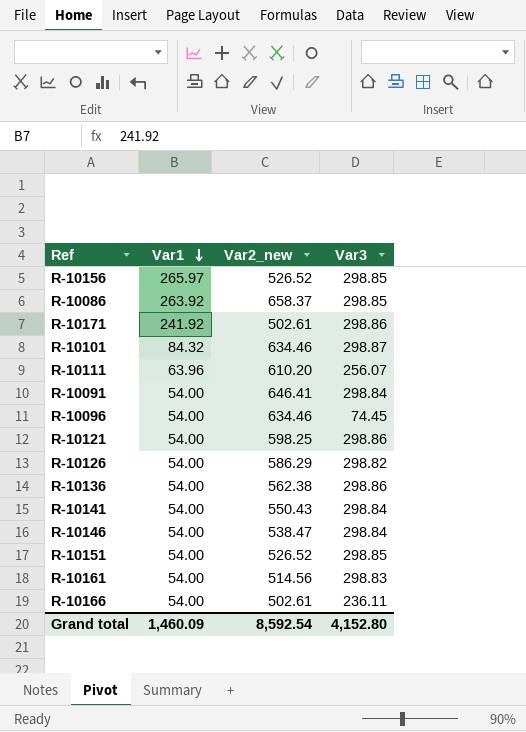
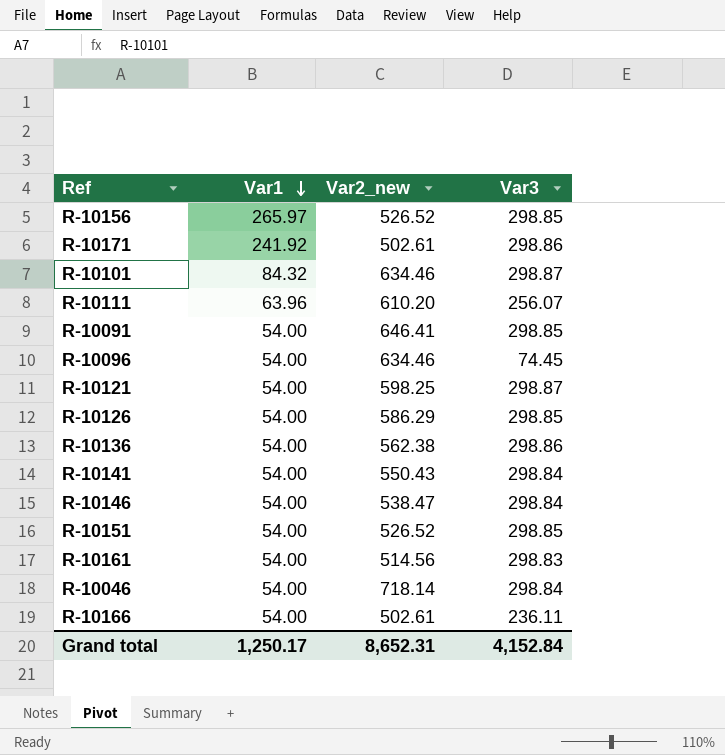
row R-10086: 263.92 | 658.37 | 298.85 -> none
R-10091 | Var3: 298.84 -> 298.85
R-10121 | Var3: 298.86 -> 298.87
R-10126 | Var3: 298.82 -> 298.85
row R-10046: none -> 54.00 | 718.14 | 298.84
Grand total | Var1: 1,460.09 -> 1,250.17
Grand total | Var2_new: 8,592.54 -> 8,652.31
Grand total | Var3: 4,152.80 -> 4,152.84

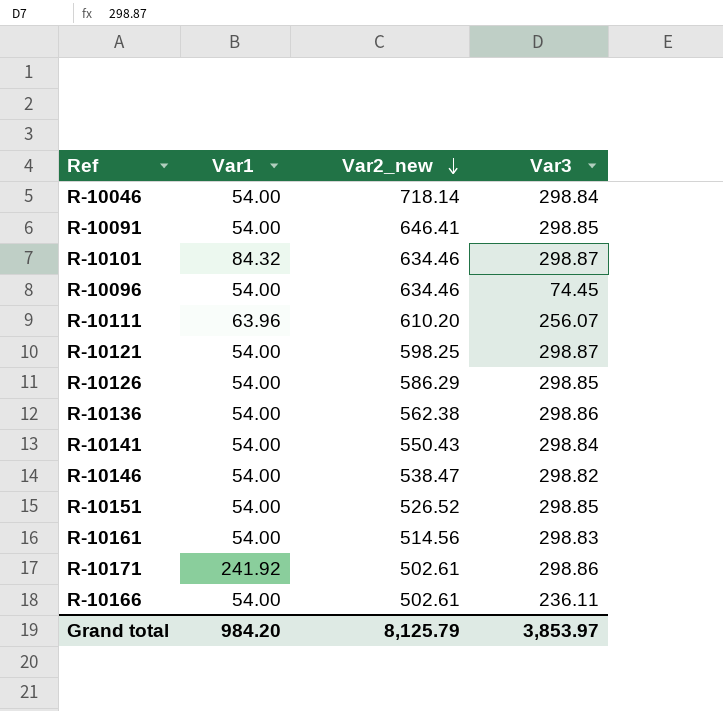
row order: Var1 descending -> Var2_new descending
row R-10156: 265.97 | 526.52 | 298.85 -> none
R-10146 | Var3: 298.84 -> 298.82
Grand total | Var1: 1,250.17 -> 984.20
Grand total | Var2_new: 8,652.31 -> 8,125.79
Grand total | Var3: 4,152.84 -> 3,853.97

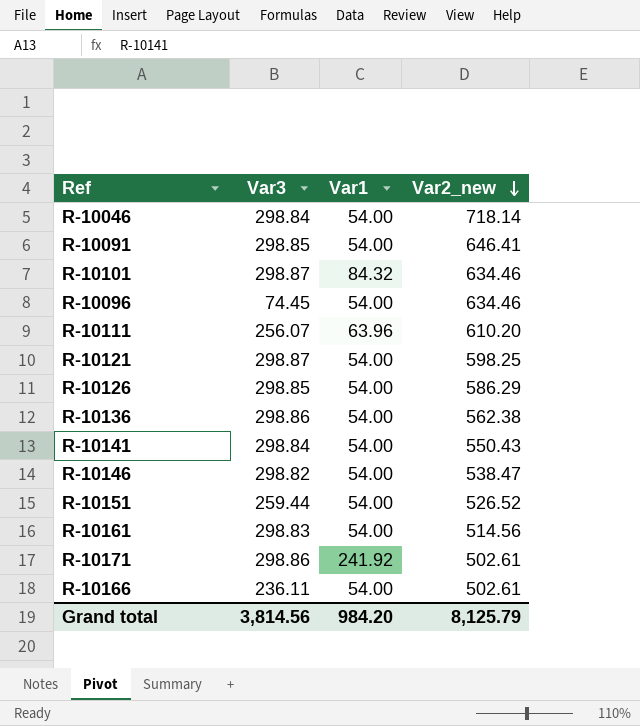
column Var3 | position: 4 -> 2
R-10151 | Var3: 298.85 -> 259.44
Grand total | Var3: 3,853.97 -> 3,814.56

